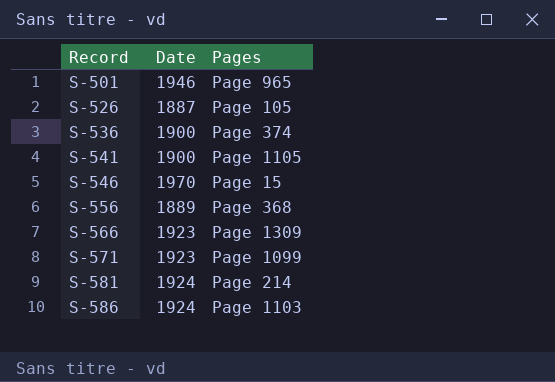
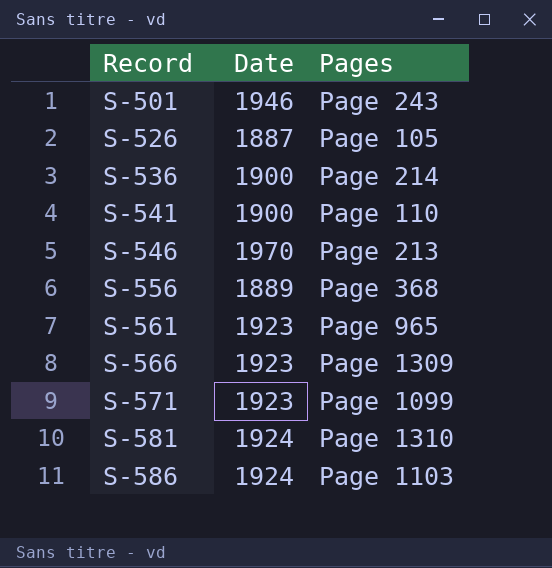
S-501 | Pages: Page 965 -> Page 243
S-536 | Pages: Page 374 -> Page 214
S-541 | Pages: Page 1105 -> Page 110
S-546 | Pages: Page 15 -> Page 213
row S-561: none -> 1923 | Page 965
S-581 | Pages: Page 214 -> Page 1310

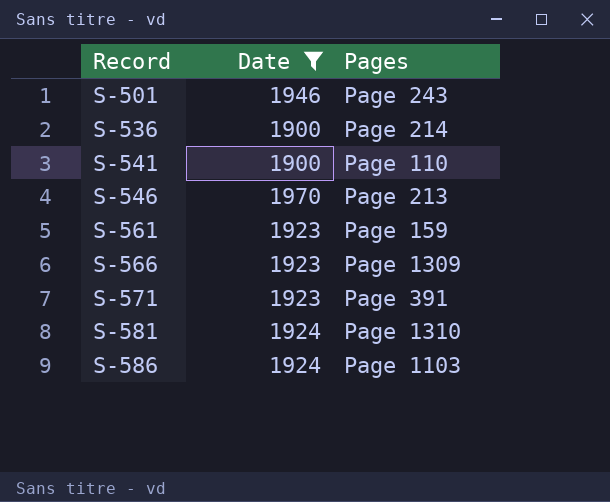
filter: none -> Date >= 1900
S-561 | Pages: Page 965 -> Page 159
S-571 | Pages: Page 1099 -> Page 391

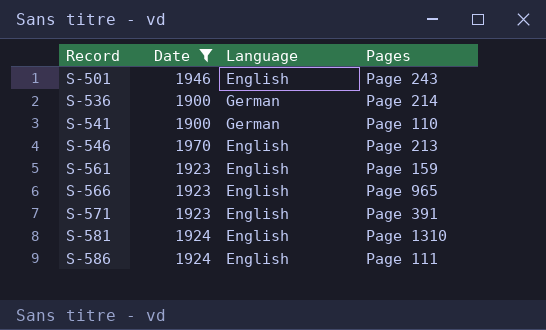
column Language | position: none -> 3
S-566 | Pages: Page 1309 -> Page 965
S-586 | Pages: Page 1103 -> Page 111

